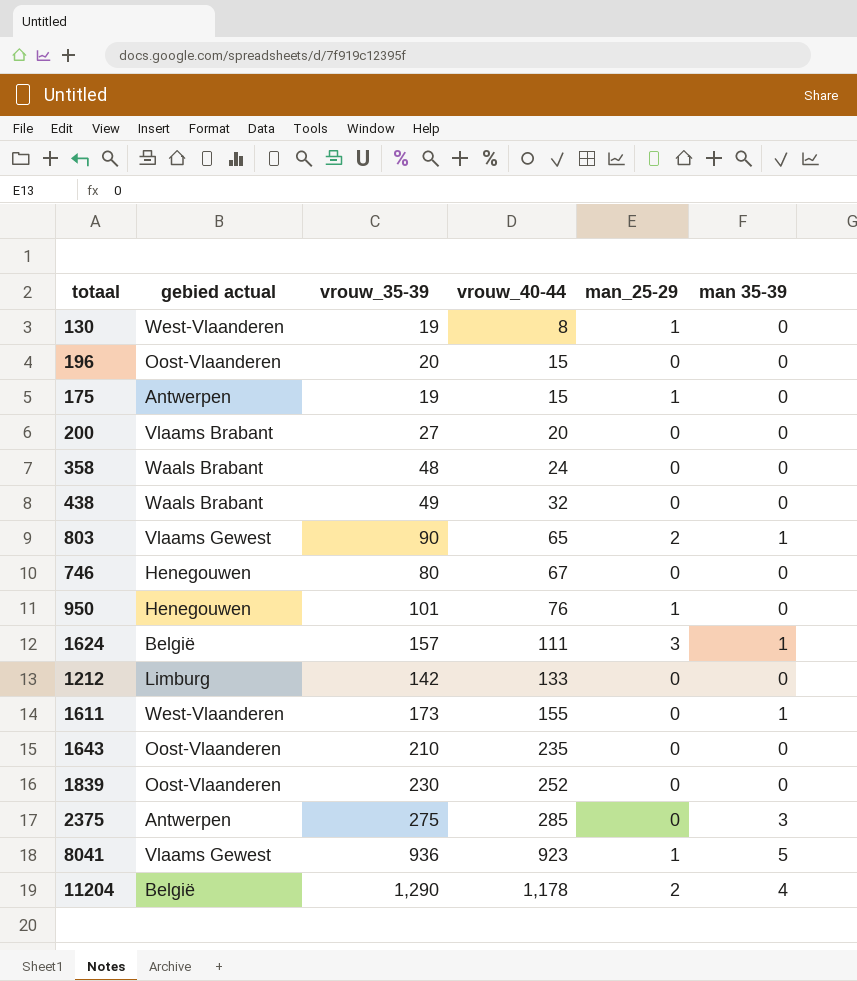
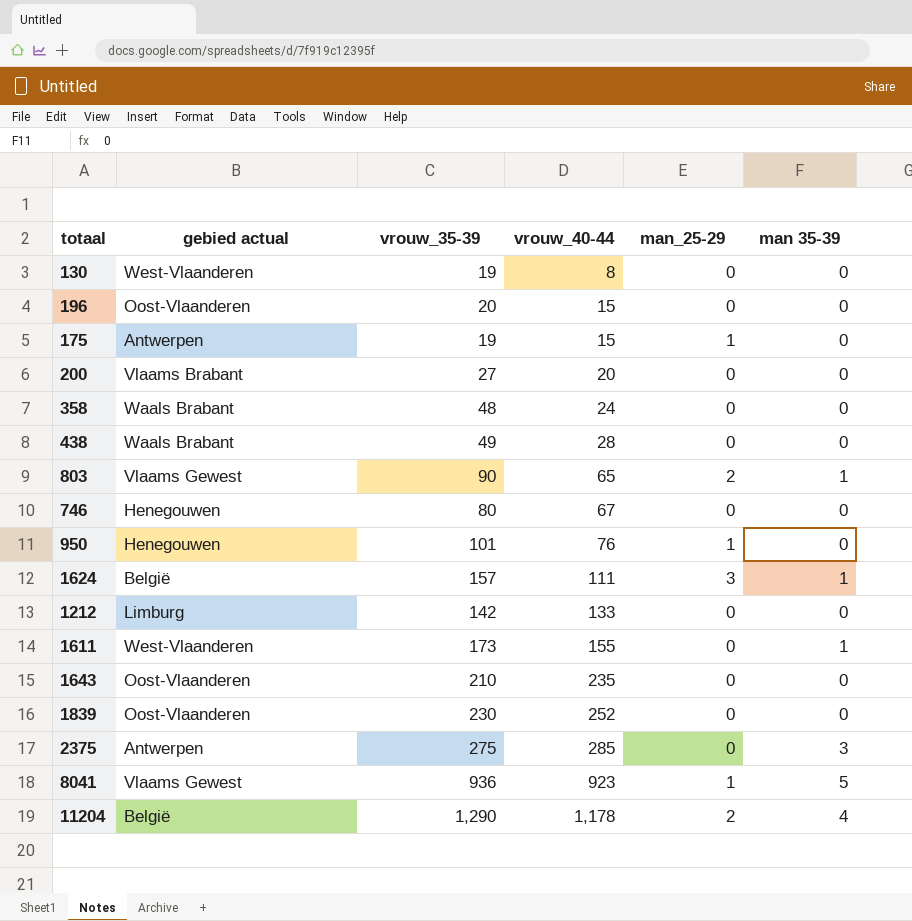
130 | man_25-29: 1 -> 0
438 | vrouw_40-44: 32 -> 28

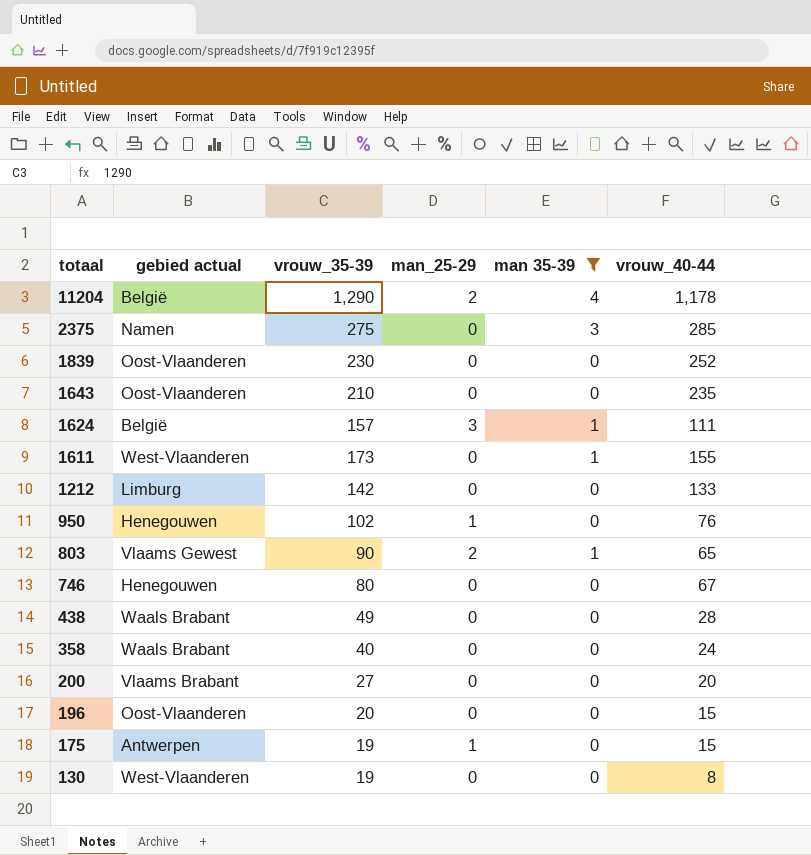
filter: none -> man 35-39 != 5
row order: vrouw_40-44 ascending -> totaal descending
column vrouw_40-44 | position: 4 -> 6
2375 | gebied actual: Antwerpen -> Namen
950 | vrouw_35-39: 101 -> 102
358 | vrouw_35-39: 48 -> 40

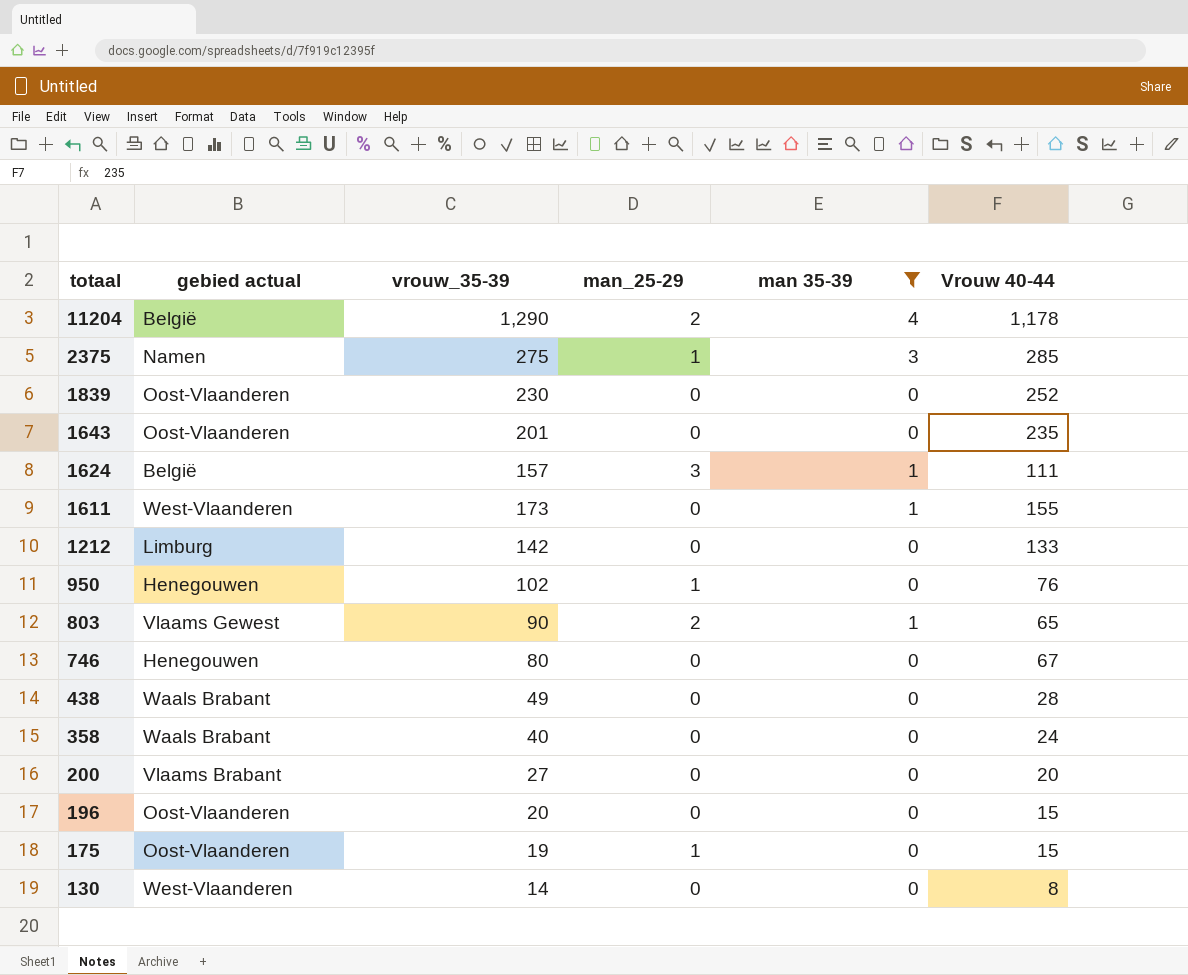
column name: vrouw_40-44 -> Vrouw 40-44
2375 | man_25-29: 0 -> 1
1643 | vrouw_35-39: 210 -> 201
175 | gebied actual: Antwerpen -> Oost-Vlaanderen
130 | vrouw_35-39: 19 -> 14

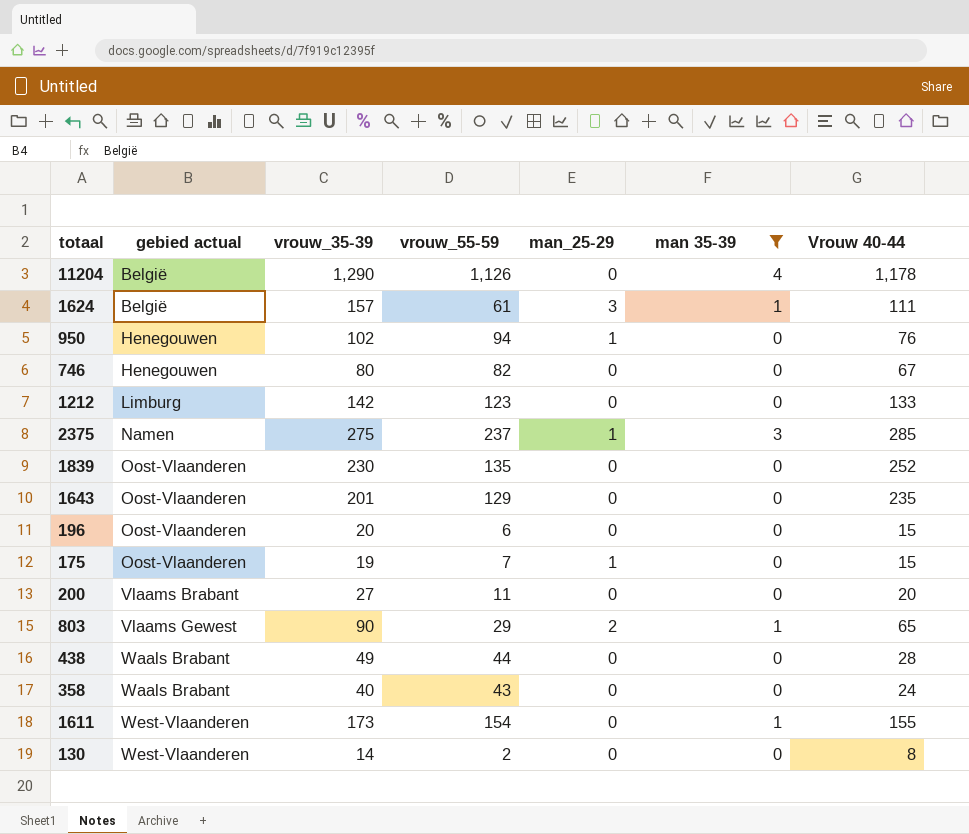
row order: totaal descending -> gebied actual ascending
column vrouw_55-59 | position: none -> 4
11204 | man_25-29: 2 -> 0

